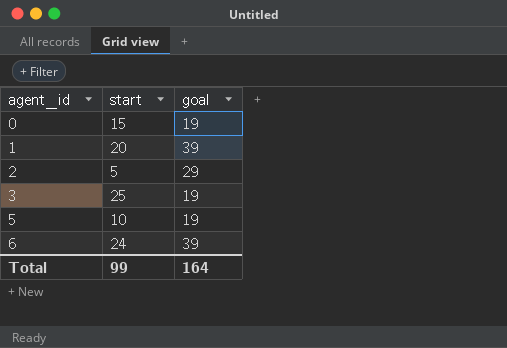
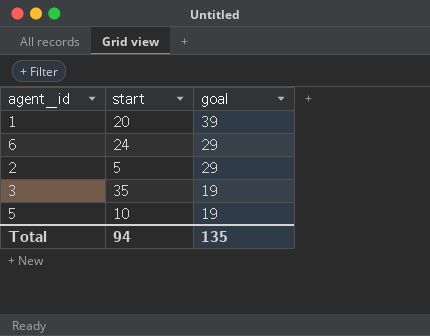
row order: agent_id ascending -> goal descending
row 0: 15 | 19 -> none
6 | goal: 39 -> 29
3 | start: 25 -> 35
Total | start: 99 -> 94
Total | goal: 164 -> 135

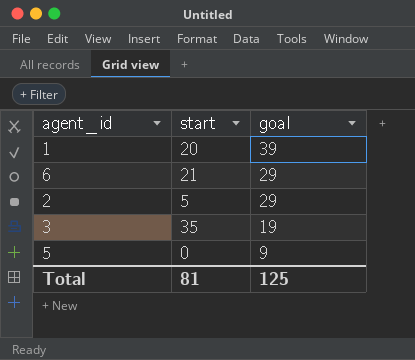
6 | start: 24 -> 21
5 | start: 10 -> 0
5 | goal: 19 -> 9
Total | start: 94 -> 81
Total | goal: 135 -> 125

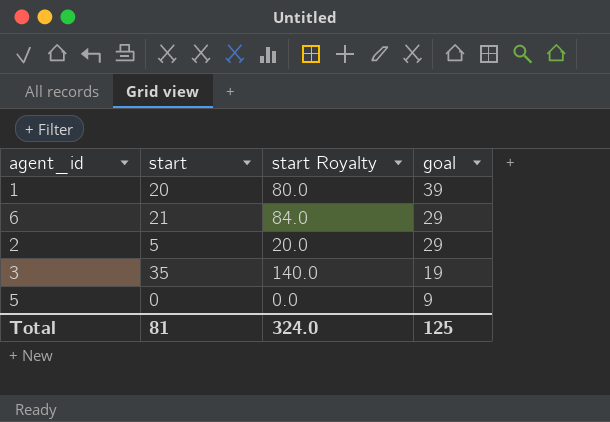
column start Royalty | formula: none -> [start] * 4

